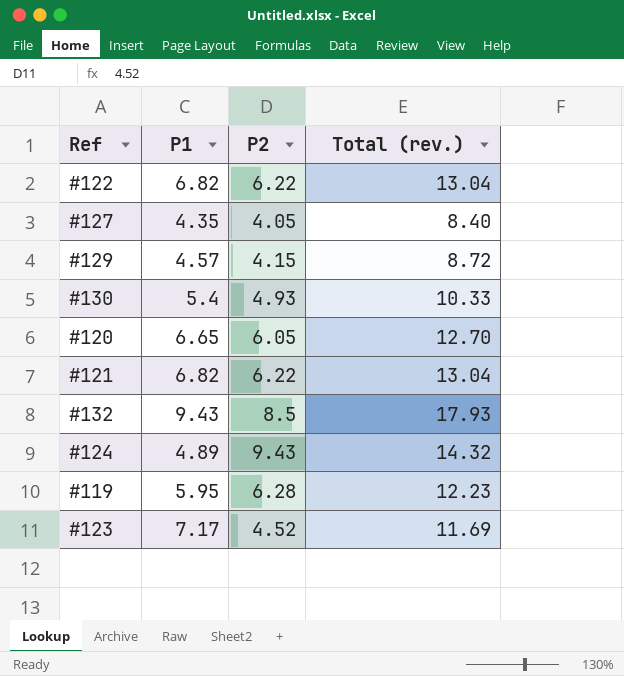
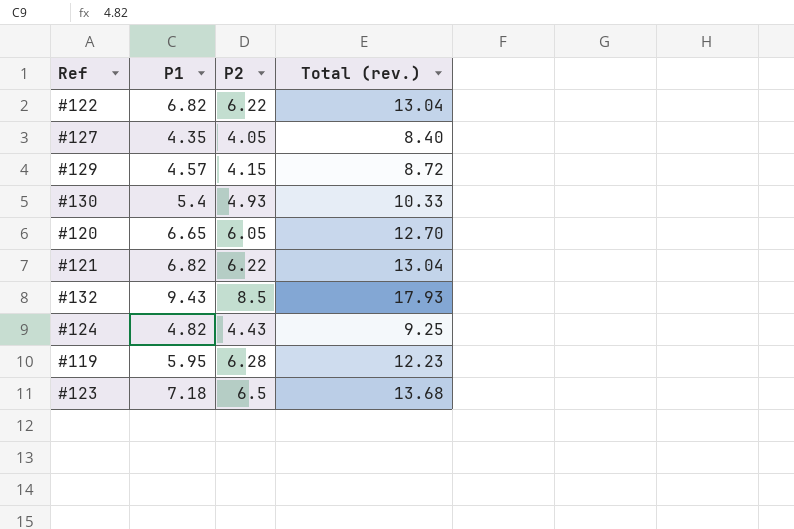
#124 | P1: 4.89 -> 4.82
#124 | P2: 9.43 -> 4.43
#124 | Total (rev.): 14.32 -> 9.25
#123 | P1: 7.17 -> 7.18
#123 | P2: 4.52 -> 6.5
#123 | Total (rev.): 11.69 -> 13.68

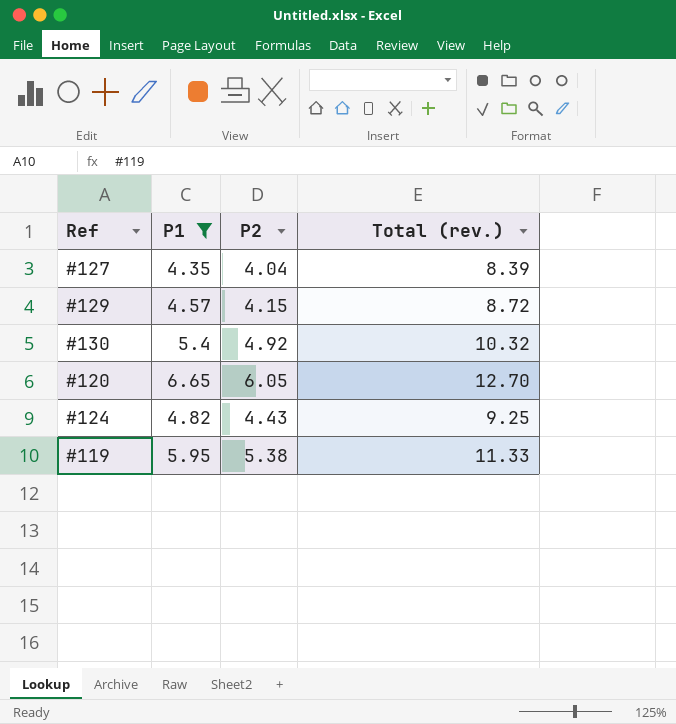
filter: none -> P1 <= 6.65
#127 | P2: 4.05 -> 4.04
#127 | Total (rev.): 8.40 -> 8.39
#130 | P2: 4.93 -> 4.92
#130 | Total (rev.): 10.33 -> 10.32
#119 | P2: 6.28 -> 5.38
#119 | Total (rev.): 12.23 -> 11.33

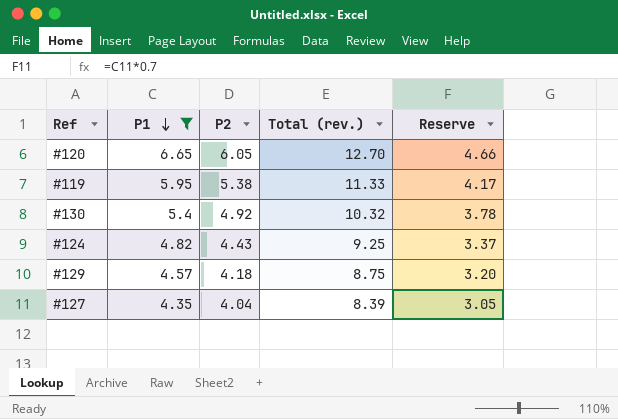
row order: none -> P1 descending
column Reserve | formula: none -> [P1] * 0.7
#129 | P2: 4.15 -> 4.18
#129 | Total (rev.): 8.72 -> 8.75

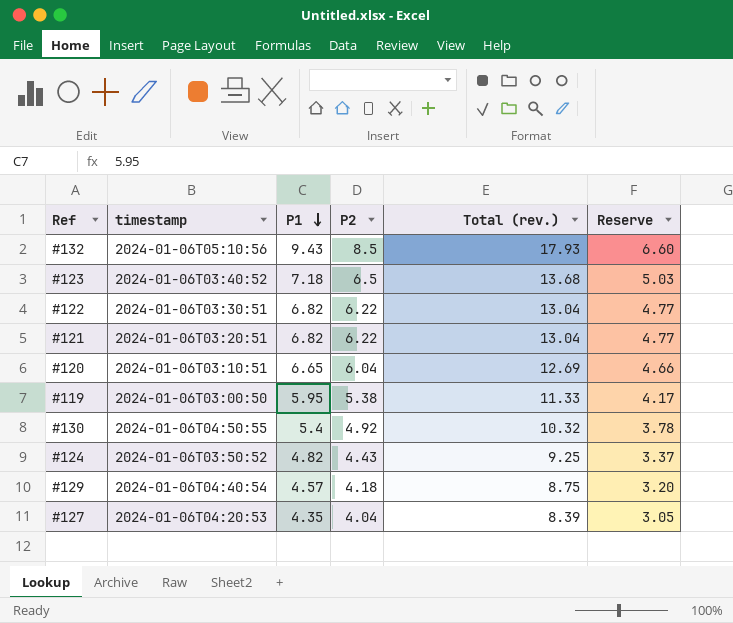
filter: P1 <= 6.65 -> none
column timestamp | position: none -> 2
#120 | P2: 6.05 -> 6.04
#120 | Total (rev.): 12.70 -> 12.69

